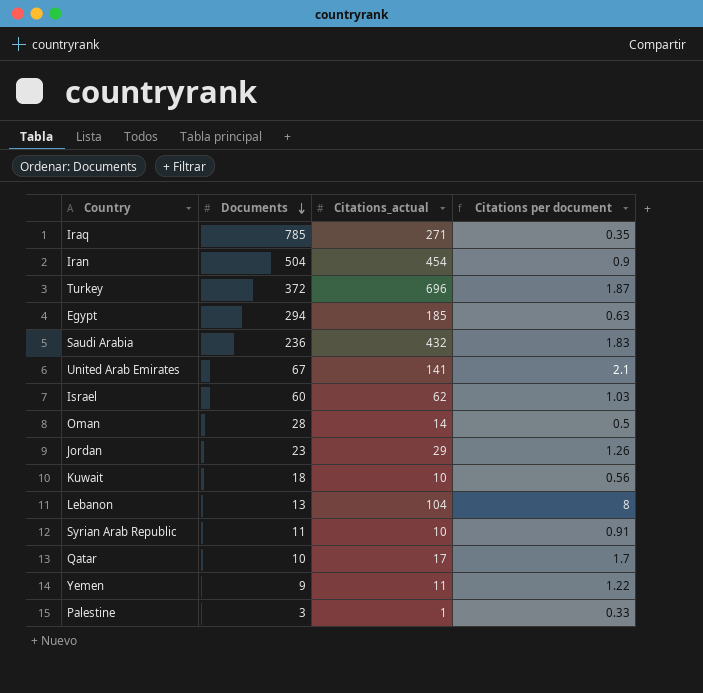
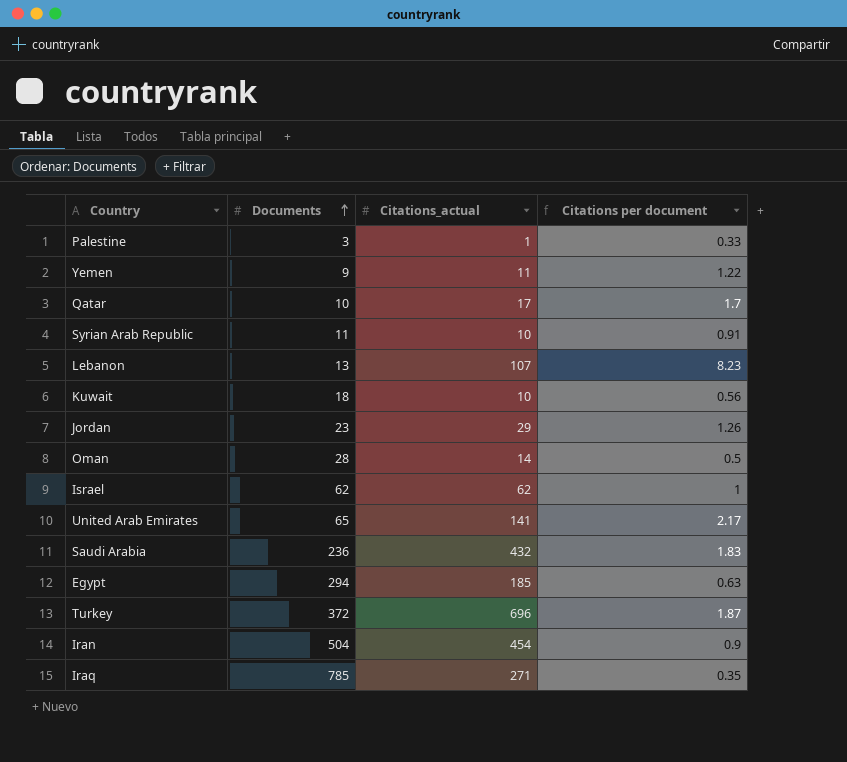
row order: Documents descending -> Documents ascending
Lebanon | Citations_actual: 104 -> 107
Lebanon | Citations per document: 8 -> 8.23
Israel | Documents: 60 -> 62
Israel | Citations per document: 1.03 -> 1
United Arab Emirates | Documents: 67 -> 65
United Arab Emirates | Citations per document: 2.1 -> 2.17

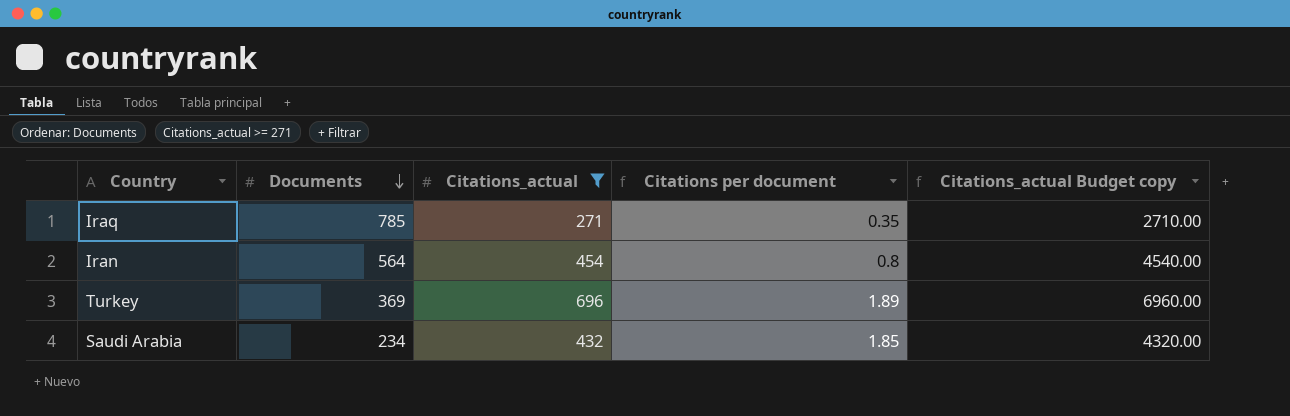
filter: none -> Citations_actual >= 271
row order: Documents ascending -> Documents descending
column Citations_actual Budget copy | formula: none -> [Citations_actual] * 10
Iran | Documents: 504 -> 564
Iran | Citations per document: 0.9 -> 0.8
Turkey | Documents: 372 -> 369
Turkey | Citations per document: 1.87 -> 1.89
Saudi Arabia | Documents: 236 -> 234
Saudi Arabia | Citations per document: 1.83 -> 1.85

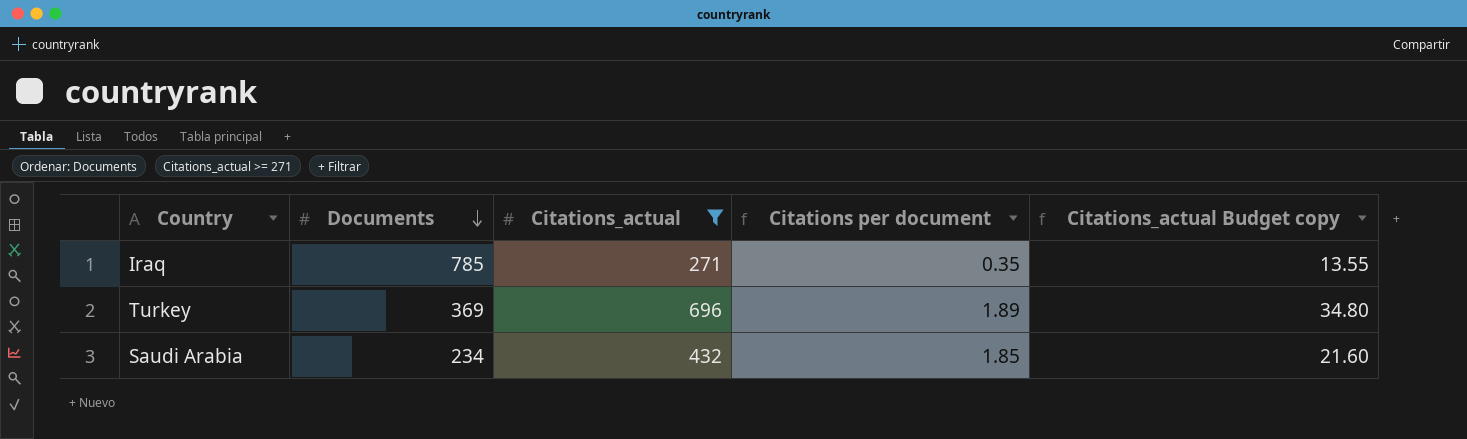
column Citations_actual Budget copy | formula: [Citations_actual] * 10 -> [Citations_actual] * 0.05
row Iran: 564 | 454 | 0.8 | 4540.00 -> none

